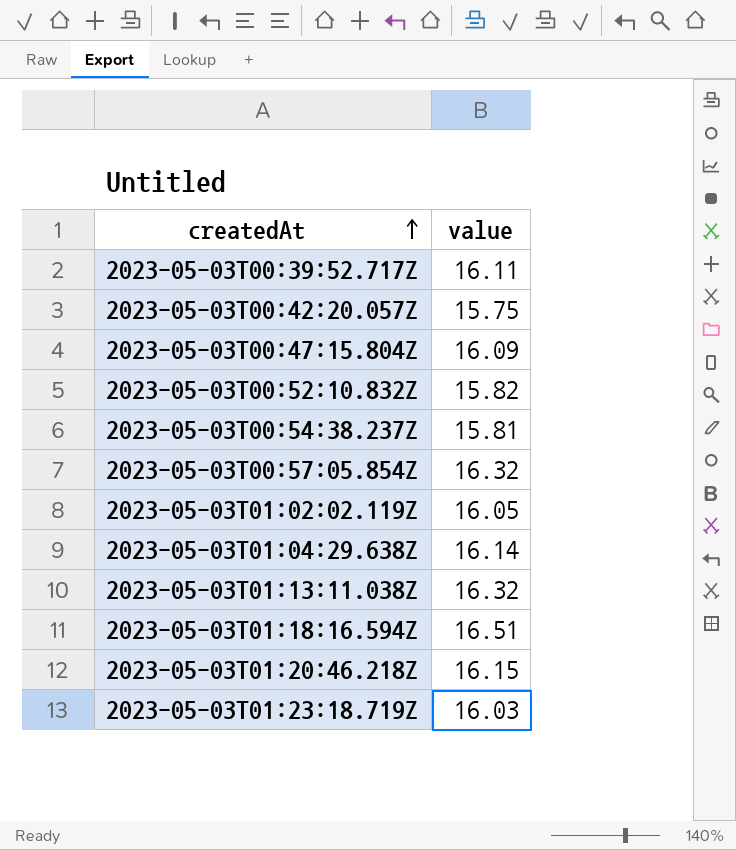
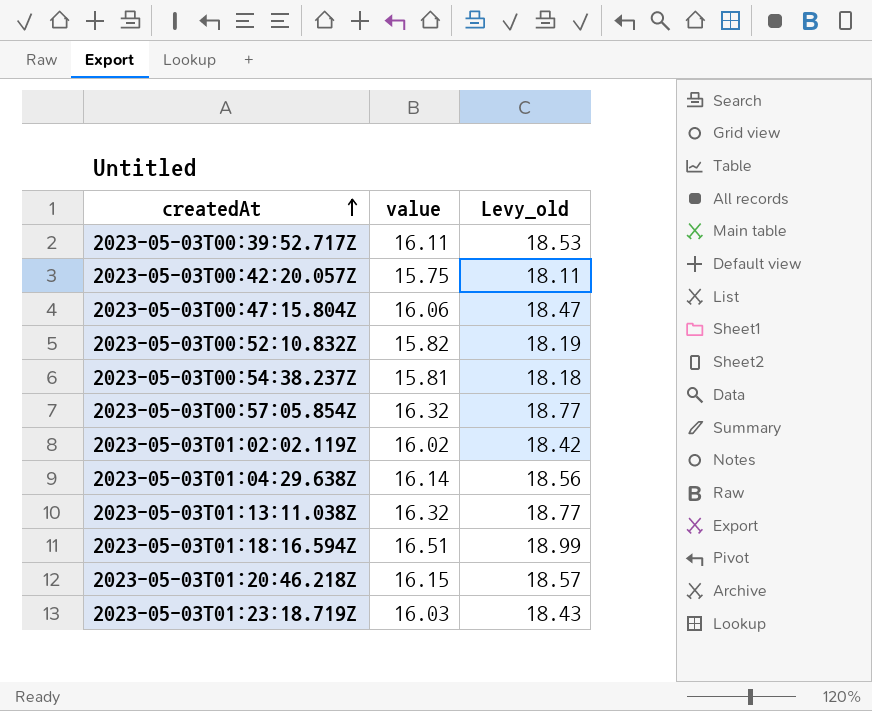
column Levy_old | formula: none -> [value] * 1.15
2023-05-03T00:47:15.804Z | value: 16.09 -> 16.06
2023-05-03T01:02:02.119Z | value: 16.05 -> 16.02

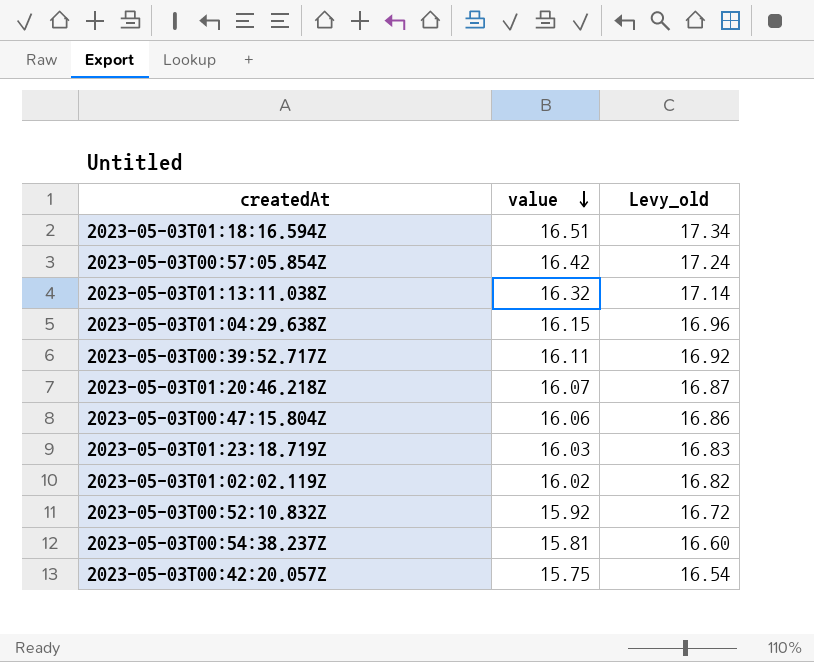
row order: createdAt ascending -> value descending
column Levy_old | formula: [value] * 1.15 -> [value] * 1.05
2023-05-03T00:57:05.854Z | value: 16.32 -> 16.42
2023-05-03T01:04:29.638Z | value: 16.14 -> 16.15
2023-05-03T01:20:46.218Z | value: 16.15 -> 16.07
2023-05-03T00:52:10.832Z | value: 15.82 -> 15.92

